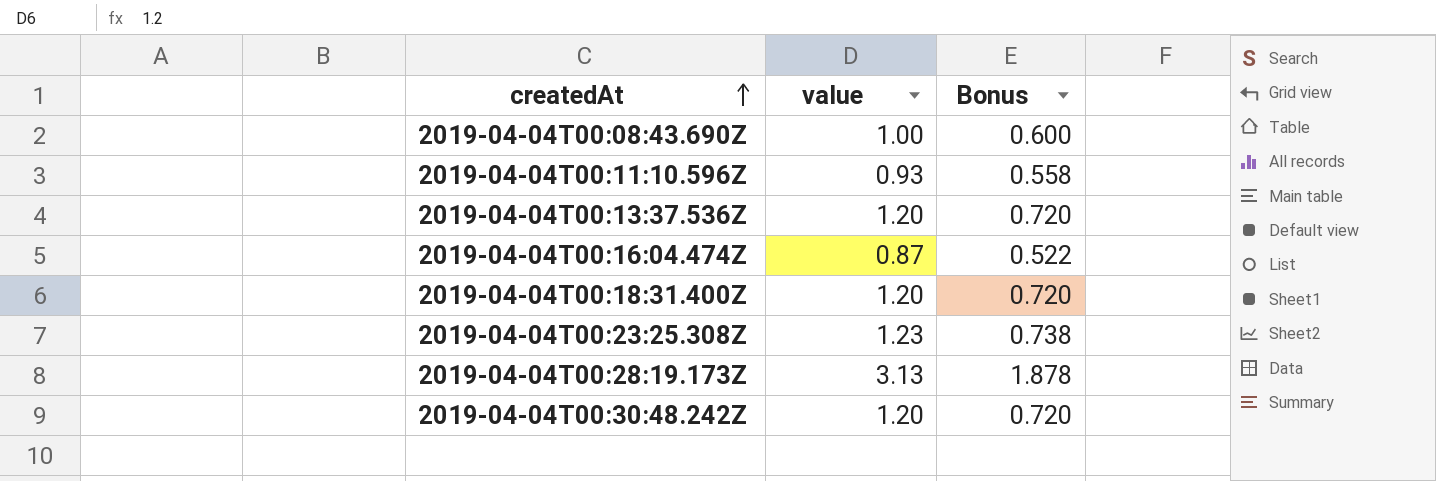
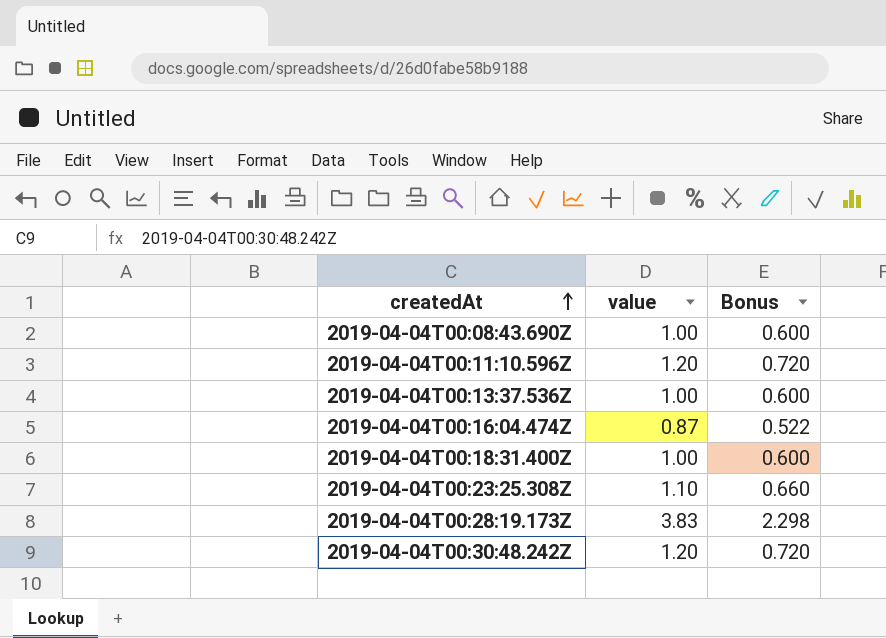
2019-04-04T00:11:10.596Z | value: 0.93 -> 1.20
2019-04-04T00:11:10.596Z | Bonus: 0.558 -> 0.720
2019-04-04T00:13:37.536Z | value: 1.20 -> 1.00
2019-04-04T00:13:37.536Z | Bonus: 0.720 -> 0.600
2019-04-04T00:18:31.400Z | value: 1.20 -> 1.00
2019-04-04T00:18:31.400Z | Bonus: 0.720 -> 0.600
2019-04-04T00:23:25.308Z | value: 1.23 -> 1.10
2019-04-04T00:23:25.308Z | Bonus: 0.738 -> 0.660
2019-04-04T00:28:19.173Z | value: 3.13 -> 3.83
2019-04-04T00:28:19.173Z | Bonus: 1.878 -> 2.298

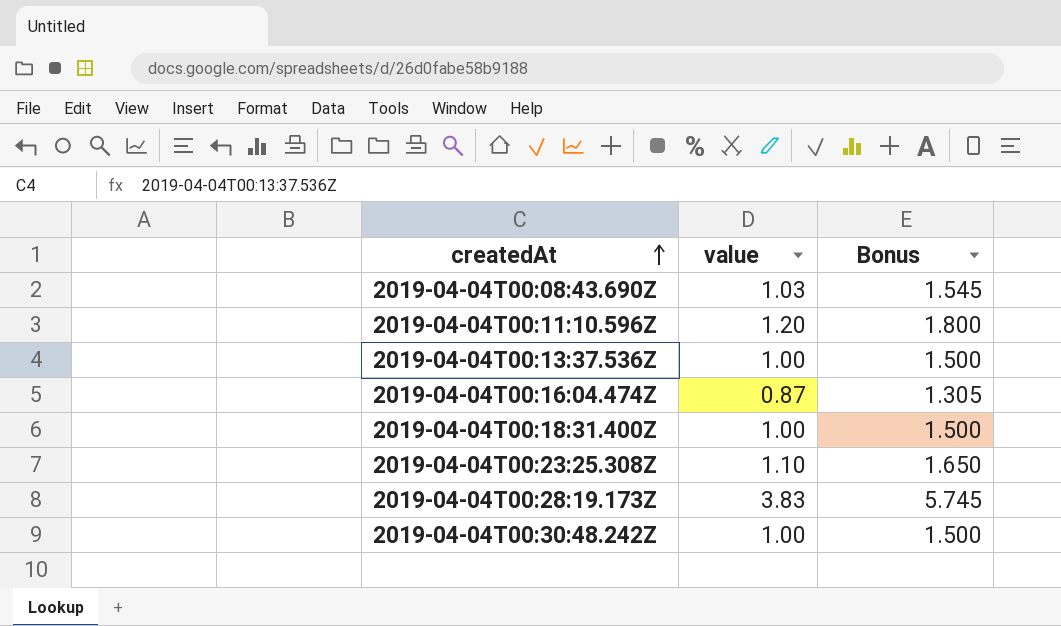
column Bonus | formula: [value] * 0.6 -> [value] * 1.5
2019-04-04T00:08:43.690Z | value: 1.00 -> 1.03
2019-04-04T00:30:48.242Z | value: 1.20 -> 1.00

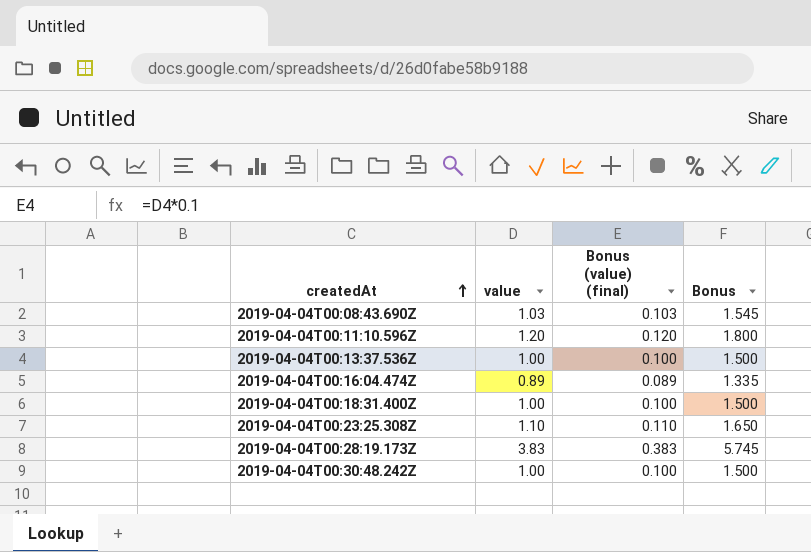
column Bonus (value) (final) | formula: none -> [value] * 0.1
2019-04-04T00:16:04.474Z | value: 0.87 -> 0.89
2019-04-04T00:16:04.474Z | Bonus: 1.305 -> 1.335

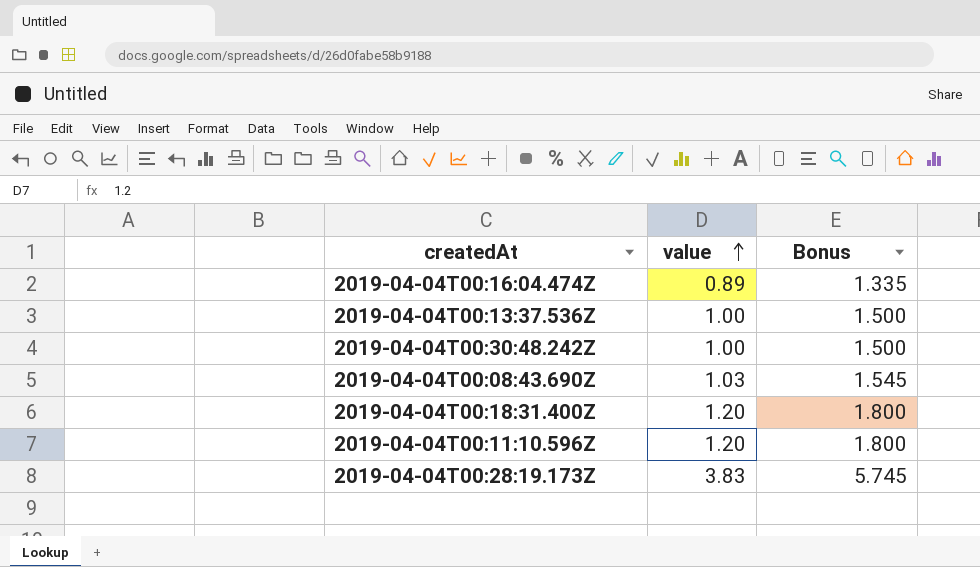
row order: createdAt ascending -> value ascending
column Bonus (value) (final) | formula: [value] * 0.1 -> none
row 2019-04-04T00:23:25.308Z: 1.10 | 0.110 | 1.650 -> none
2019-04-04T00:18:31.400Z | value: 1.00 -> 1.20
2019-04-04T00:18:31.400Z | Bonus: 1.500 -> 1.800

